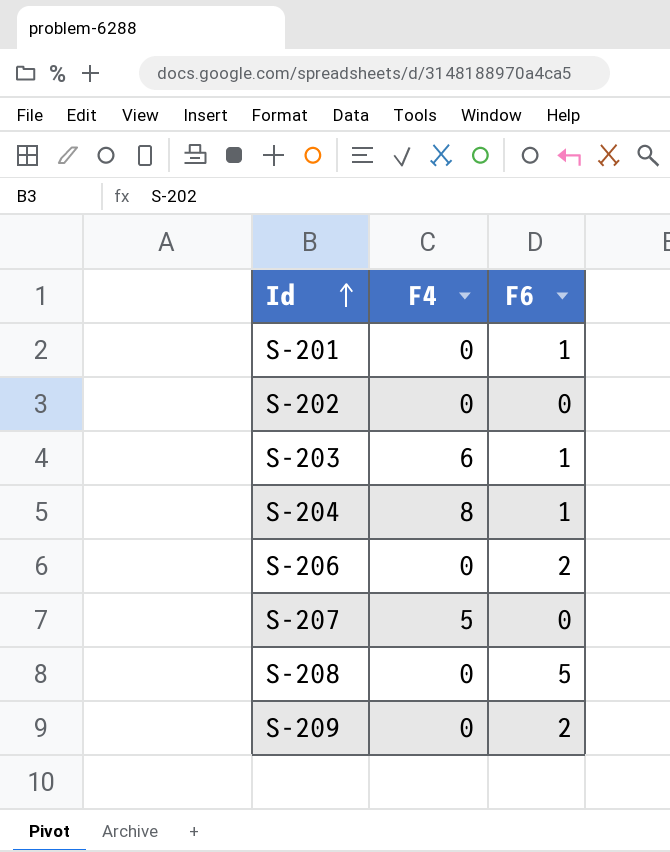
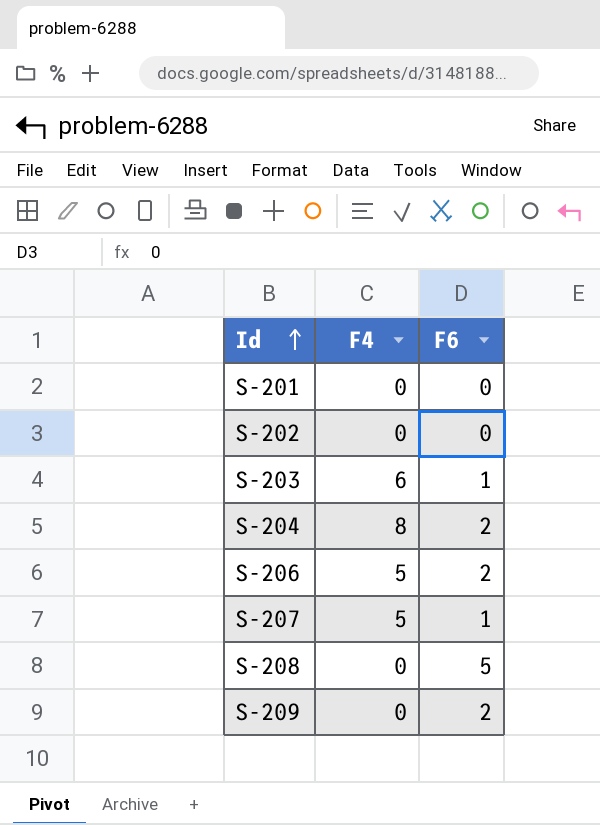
S-201 | F6: 1 -> 0
S-204 | F6: 1 -> 2
S-206 | F4: 0 -> 5
S-207 | F6: 0 -> 1

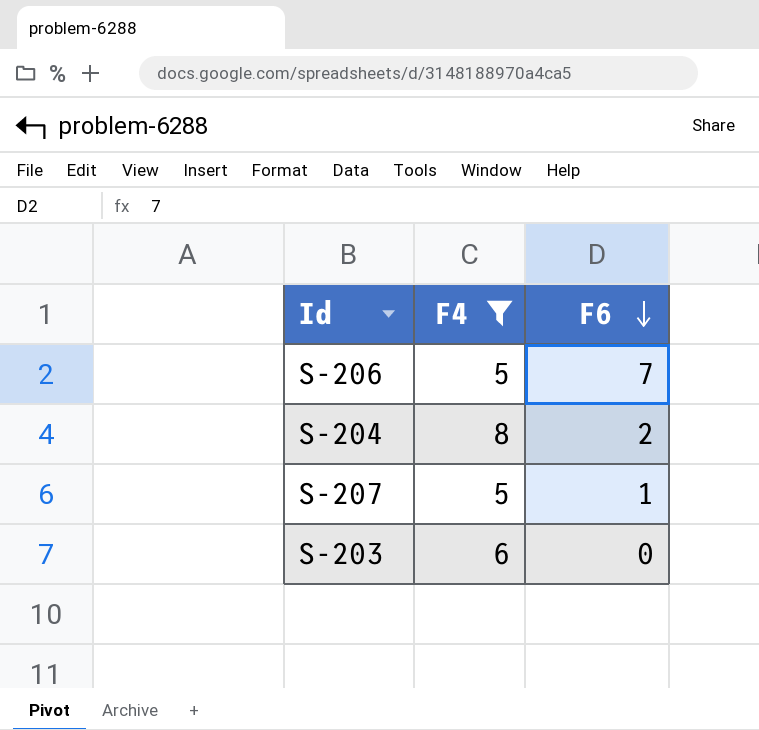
filter: none -> F4 != 0
row order: Id ascending -> F6 descending
S-206 | F6: 2 -> 7
S-203 | F6: 1 -> 0

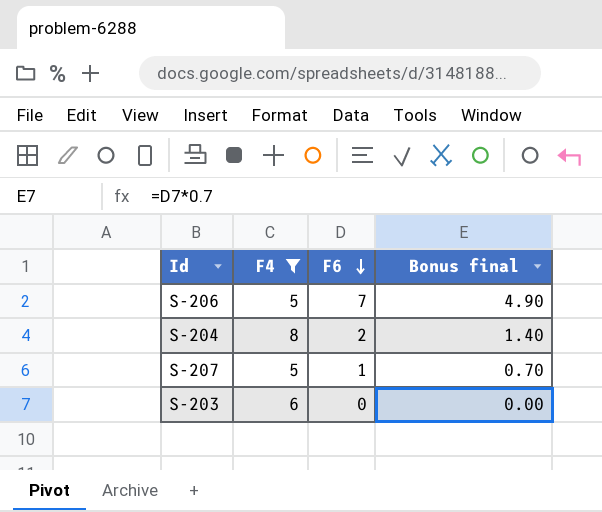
column Bonus final | formula: none -> [F6] * 0.7

